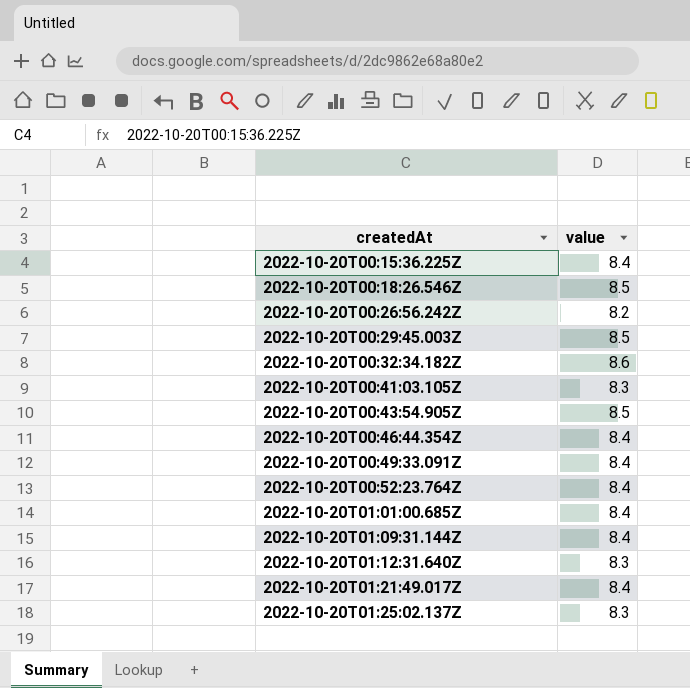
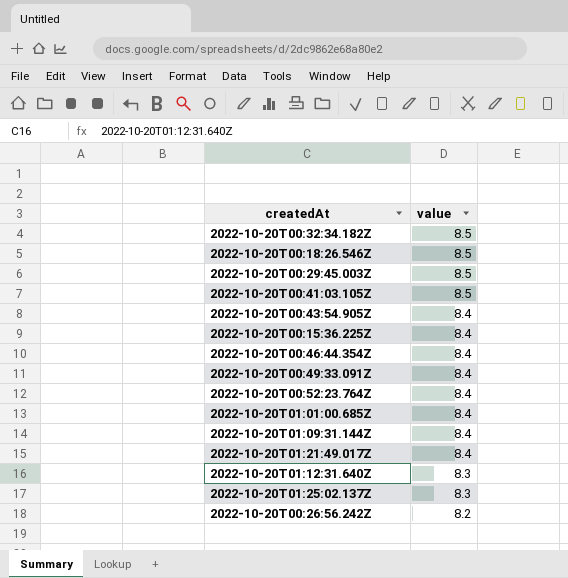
row order: createdAt ascending -> value descending
2022-10-20T00:32:34.182Z | value: 8.6 -> 8.5
2022-10-20T00:41:03.105Z | value: 8.3 -> 8.5
2022-10-20T00:43:54.905Z | value: 8.5 -> 8.4

